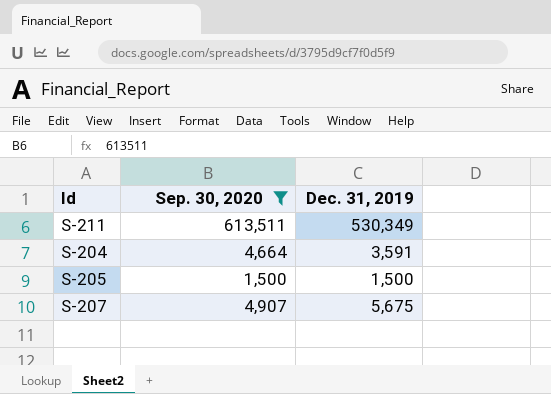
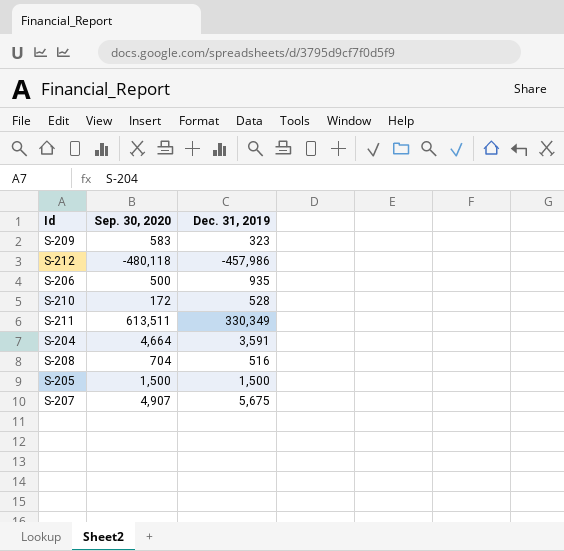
filter: Sep. 30, 2020 >= 1,500 -> none
S-211 | Dec. 31, 2019: 530,349 -> 330,349

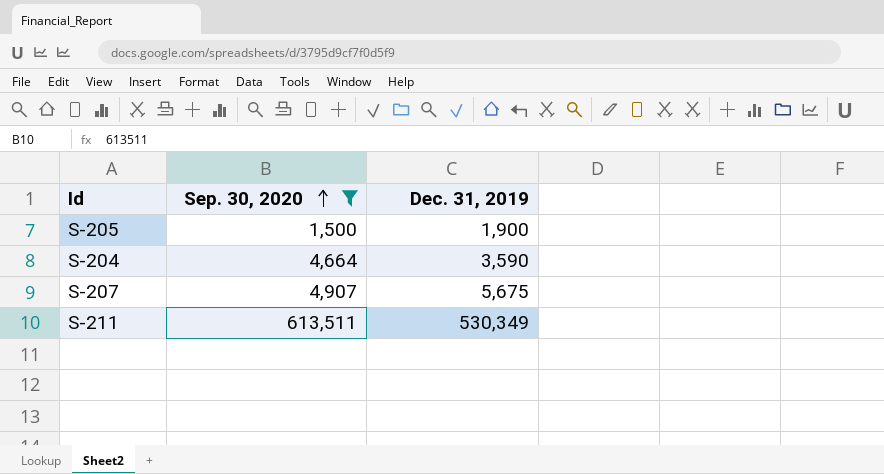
filter: none -> Sep. 30, 2020 >= 1,500
row order: none -> Sep. 30, 2020 ascending
S-205 | Dec. 31, 2019: 1,500 -> 1,900
S-204 | Dec. 31, 2019: 3,591 -> 3,590
S-211 | Dec. 31, 2019: 330,349 -> 530,349

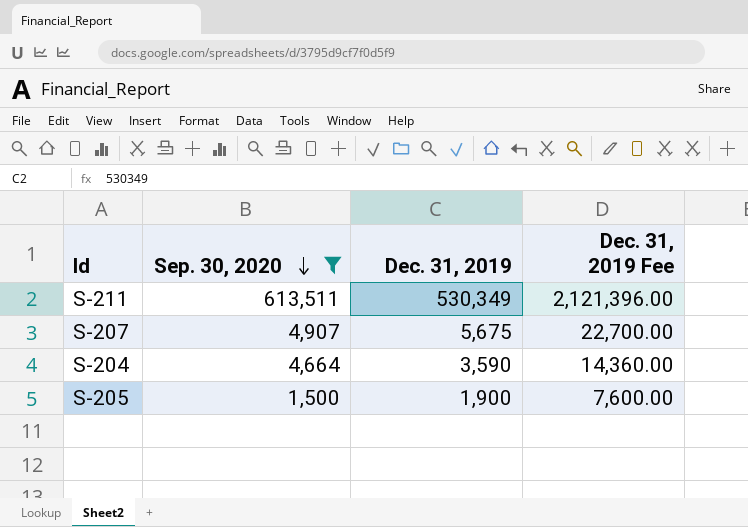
row order: Sep. 30, 2020 ascending -> Sep. 30, 2020 descending
column Dec. 31, 2019 Fee | formula: none -> [Dec. 31, 2019] * 4

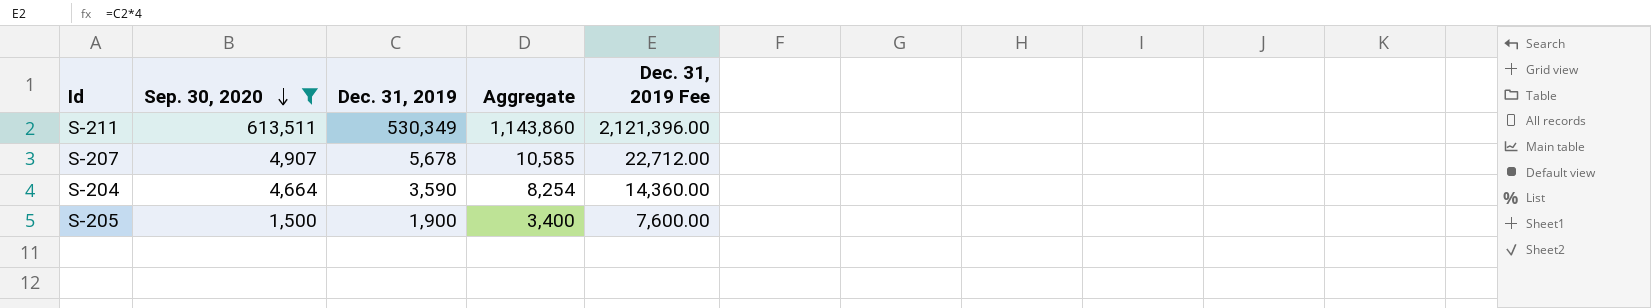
column Aggregate | formula: none -> [Sep. 30, 2020] + [Dec. 31, 2019]
S-207 | Dec. 31, 2019: 5,675 -> 5,678
S-207 | Dec. 31, 2019 Fee: 22,700.00 -> 22,712.00

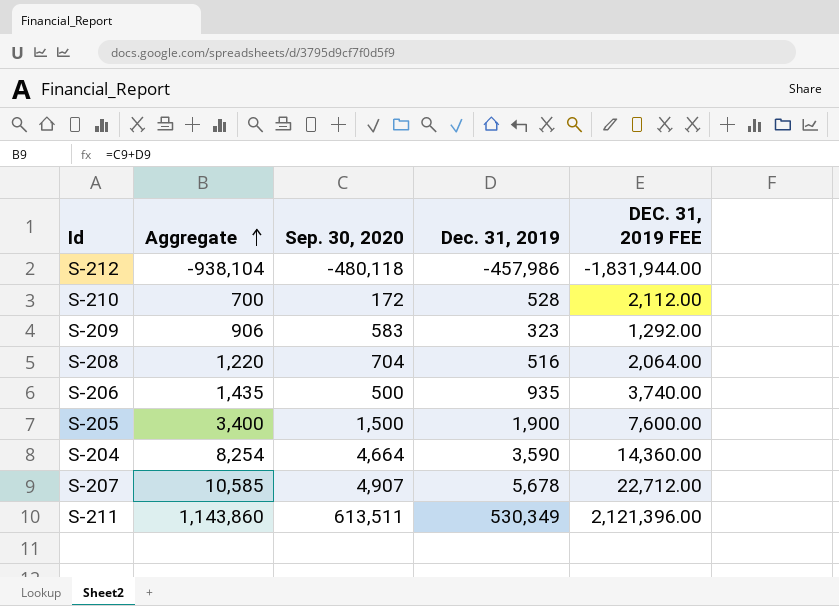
filter: Sep. 30, 2020 >= 1,500 -> none
row order: Sep. 30, 2020 descending -> Aggregate ascending
column Aggregate | position: 4 -> 2
column name: Dec. 31, 2019 Fee -> DEC. 31, 2019 FEE

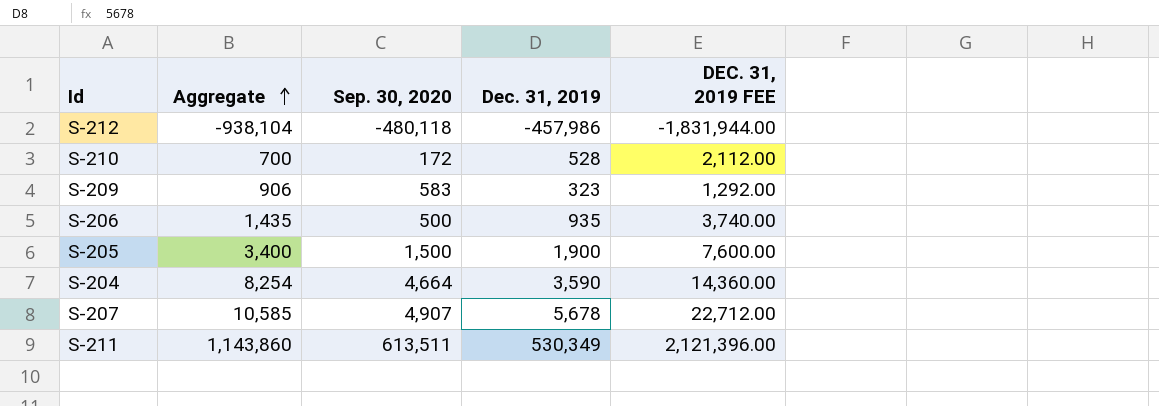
row S-208: 1,220 | 704 | 516 | 2,064.00 -> none

